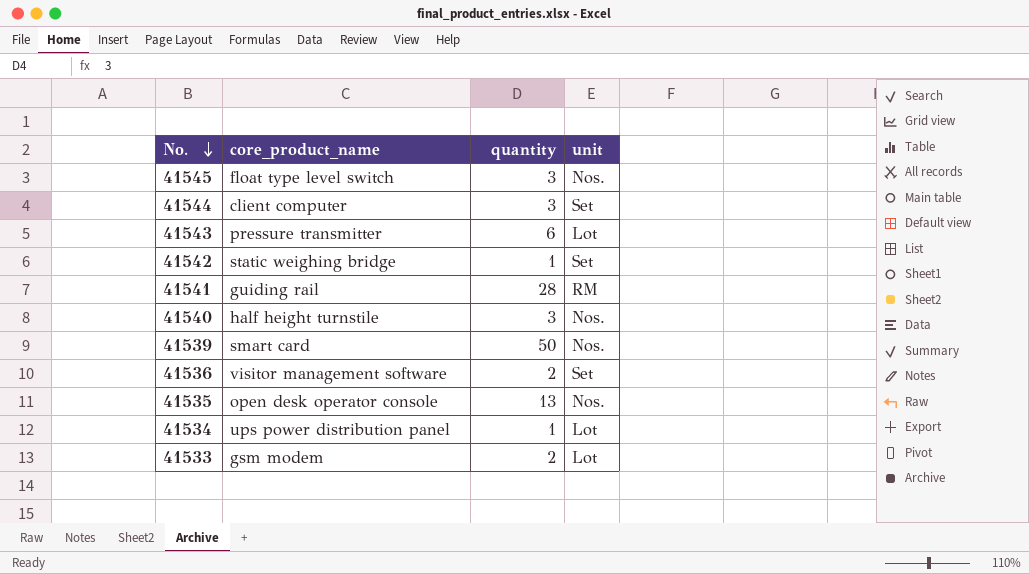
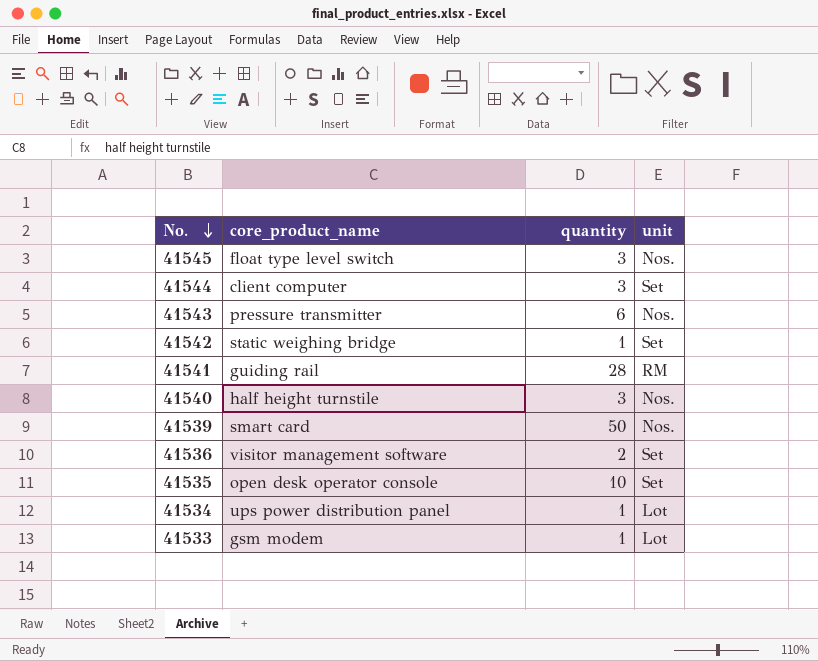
41543 | unit: Lot -> Nos.
41535 | quantity: 13 -> 10
41535 | unit: Nos. -> Set
41533 | quantity: 2 -> 1

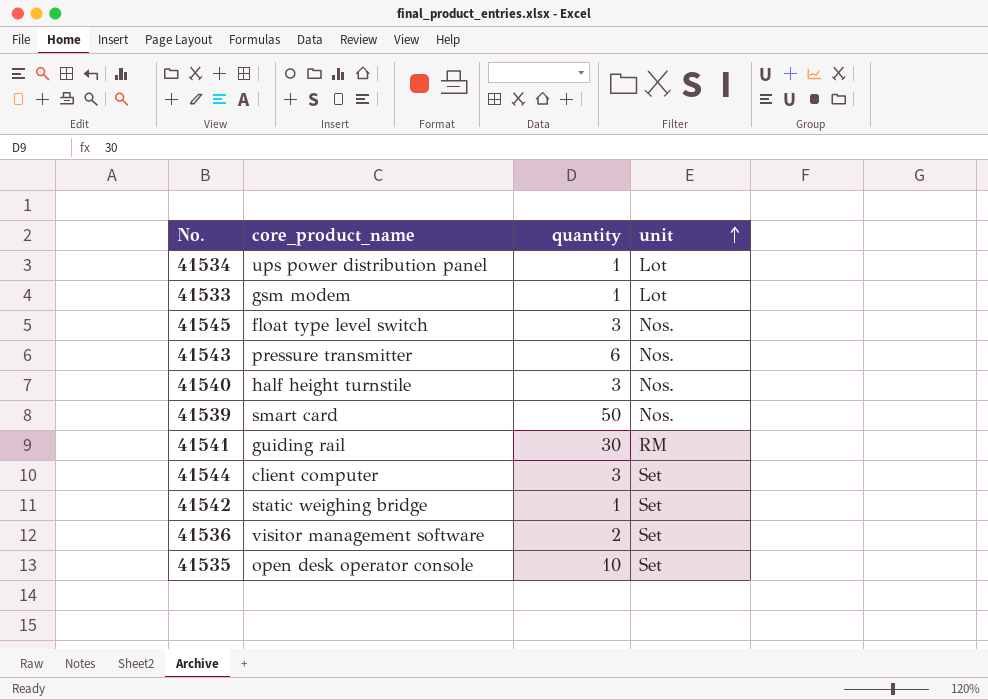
row order: No. descending -> unit ascending
41541 | quantity: 28 -> 30

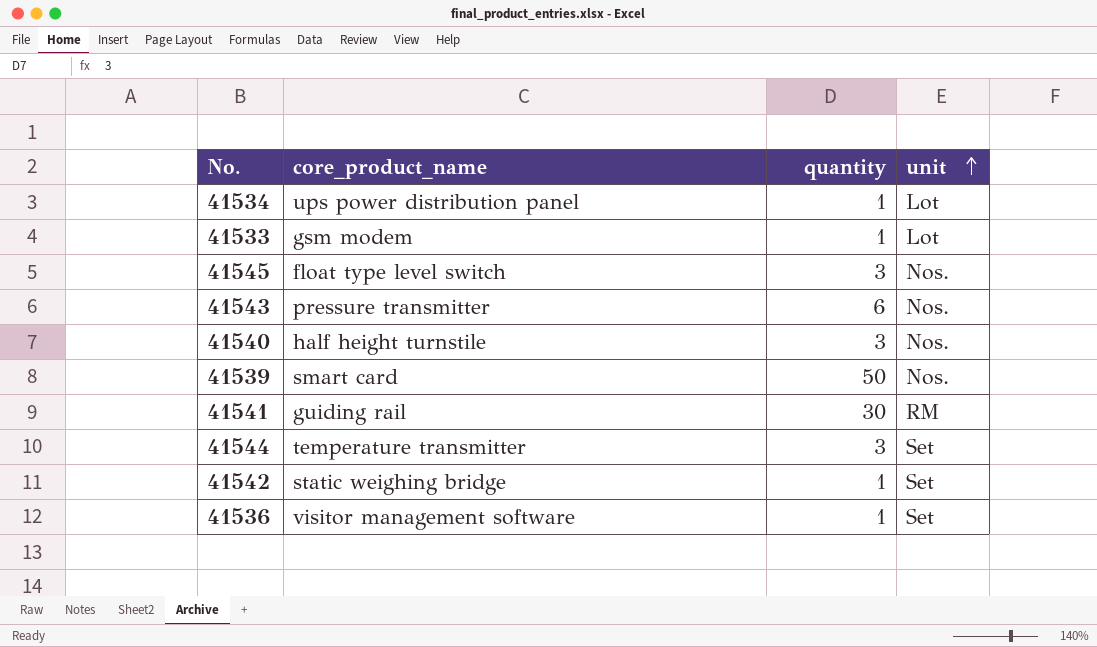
row 41535: open desk operator console | 10 | Set -> none
41544 | core_product_name: client computer -> temperature transmitter
41536 | quantity: 2 -> 1

